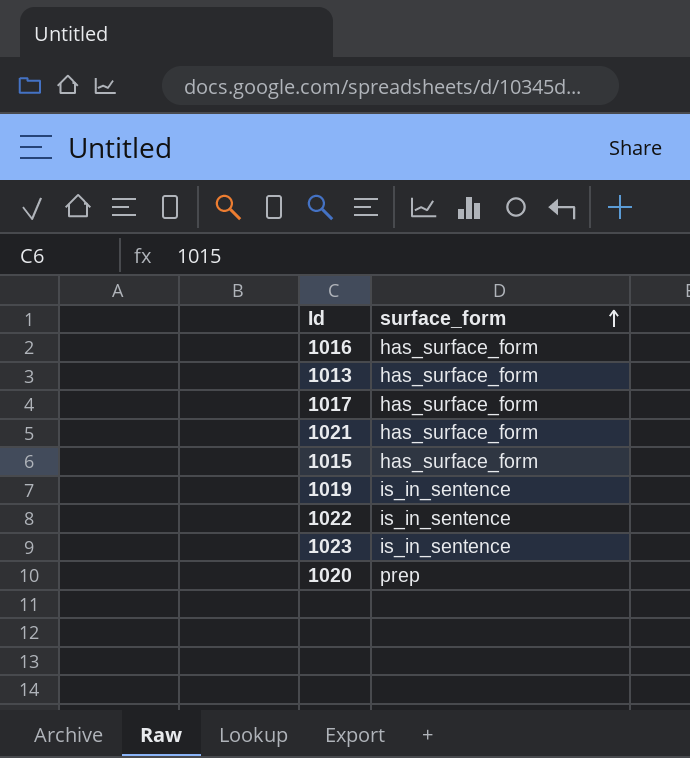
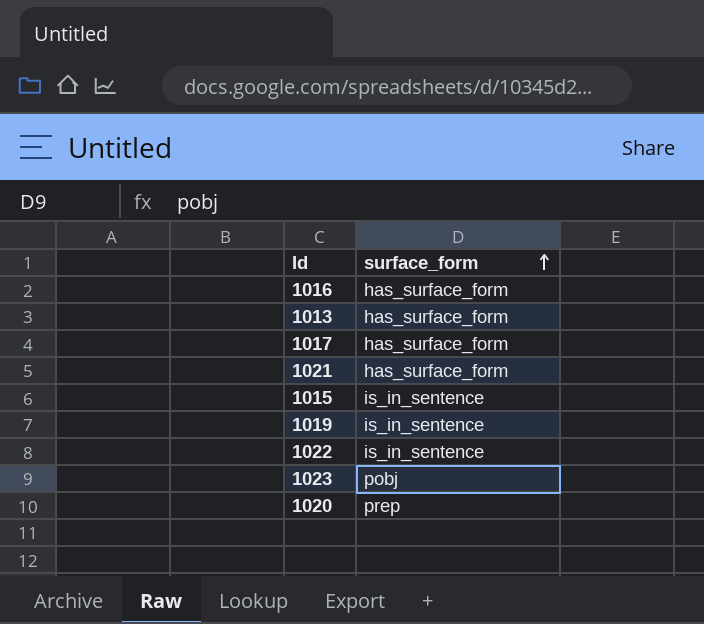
1015 | surface_form: has_surface_form -> is_in_sentence
1023 | surface_form: is_in_sentence -> pobj

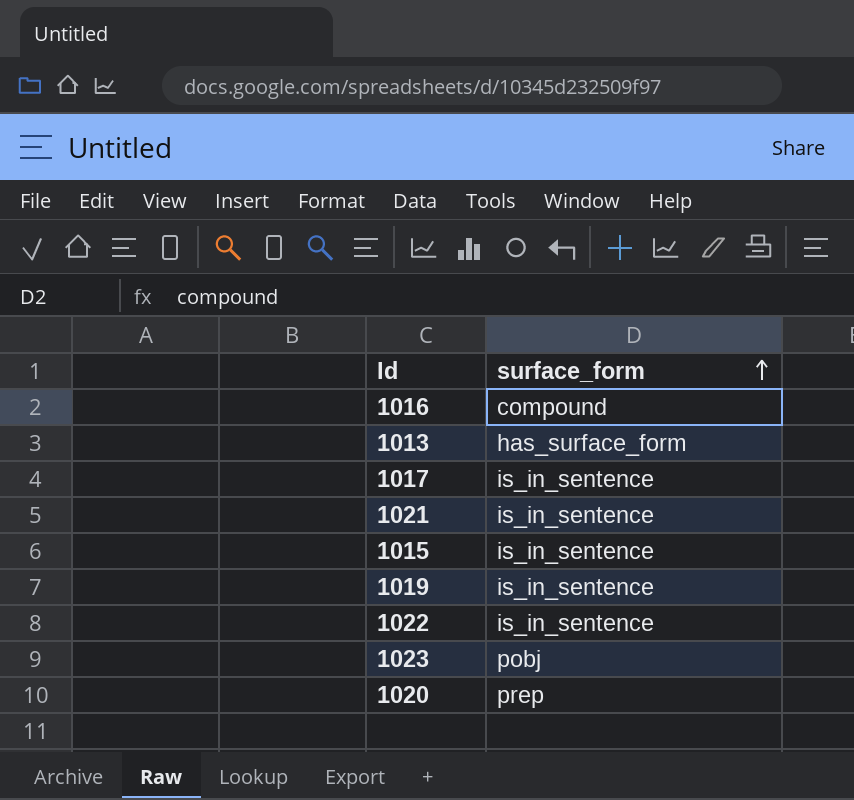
1016 | surface_form: has_surface_form -> compound
1017 | surface_form: has_surface_form -> is_in_sentence
1021 | surface_form: has_surface_form -> is_in_sentence

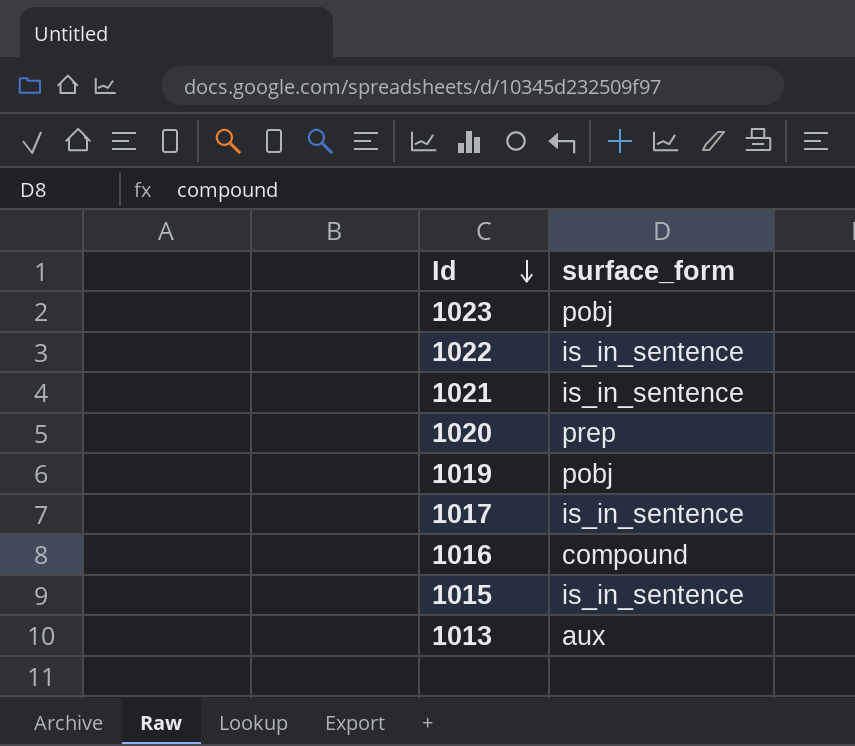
row order: surface_form ascending -> Id descending
1019 | surface_form: is_in_sentence -> pobj
1013 | surface_form: has_surface_form -> aux

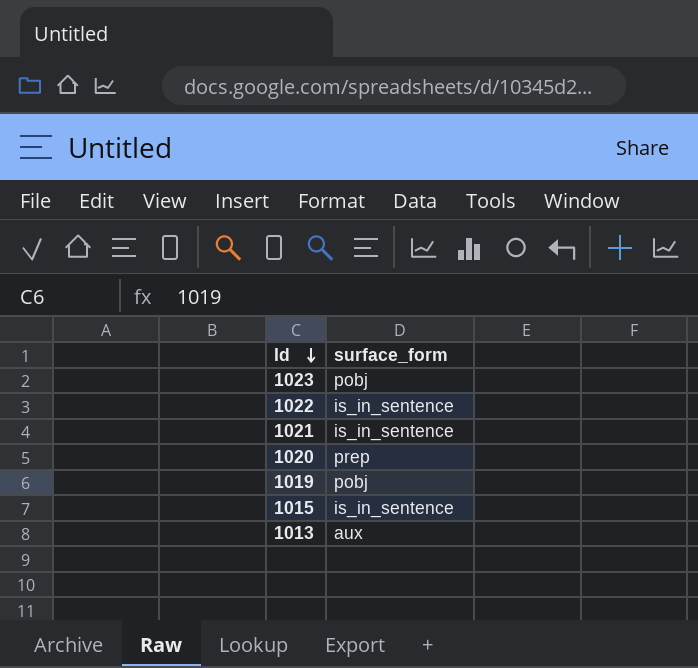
row 1017: is_in_sentence -> none
row 1016: compound -> none

